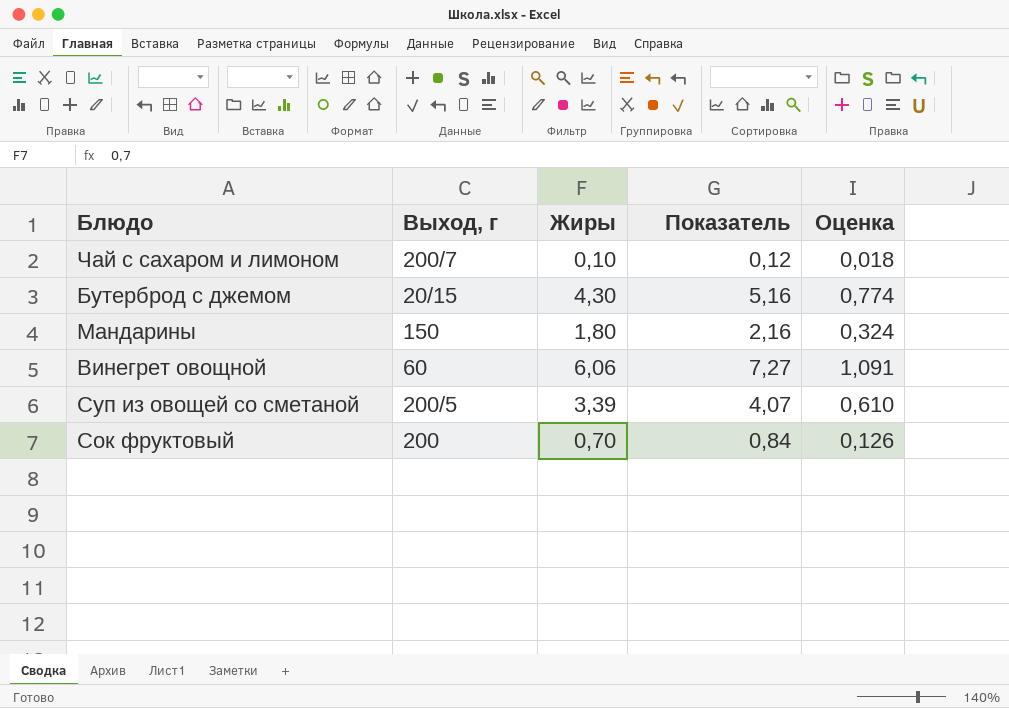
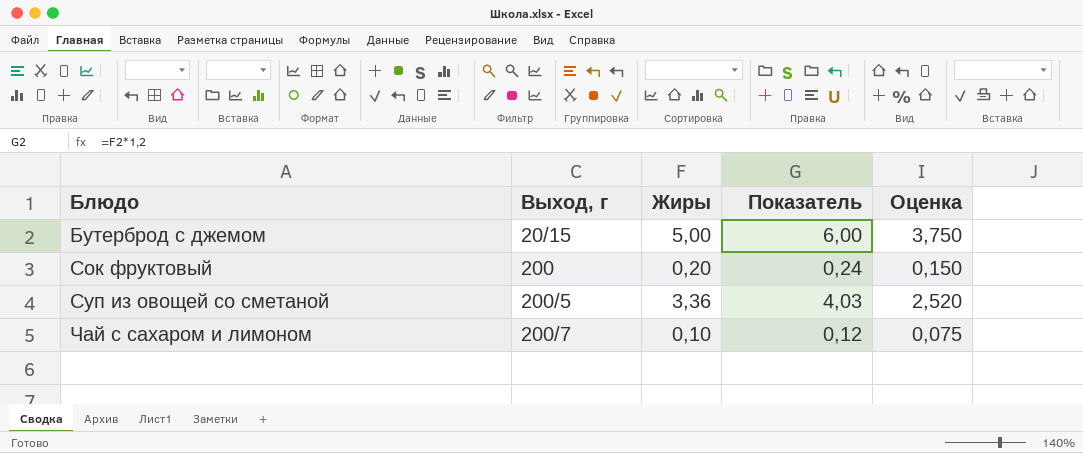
row order: none -> Блюдо ascending
column Оценка | formula: [Жиры] * 0,18 -> [Жиры] * 0,75
row Мандарины: 150 | 1,80 | 2,16 | 0,324 -> none
row Винегрет овощной: 60 | 6,06 | 7,27 | 1,091 -> none
Бутерброд с джемом | Жиры: 4,30 -> 5,00
Бутерброд с джемом | Показатель: 5,16 -> 6,00
Сок фруктовый | Жиры: 0,70 -> 0,20
Сок фруктовый | Показатель: 0,84 -> 0,24
Суп из овощей со сметаной | Жиры: 3,39 -> 3,36
Суп из овощей со сметаной | Показатель: 4,07 -> 4,03

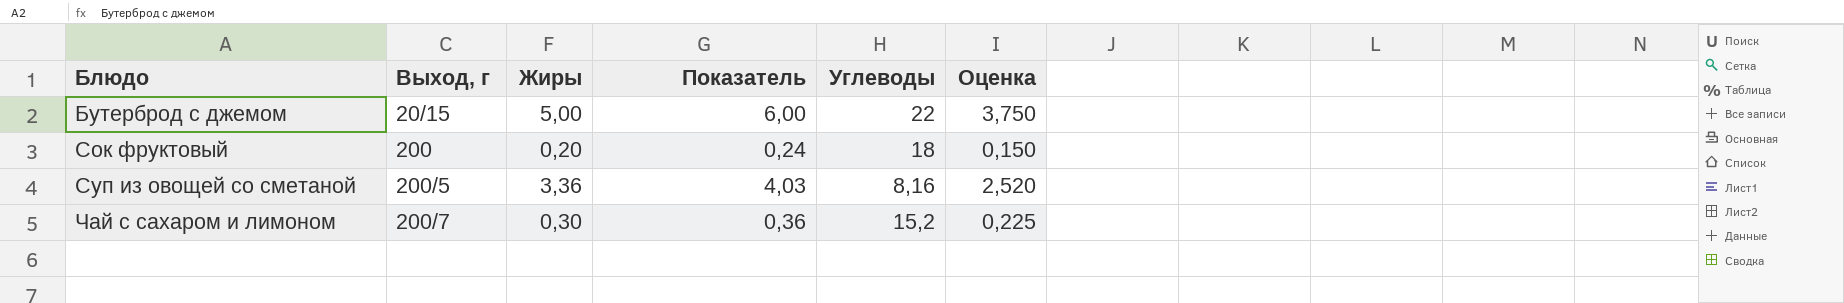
column Углеводы | position: none -> 5
Чай с сахаром и лимоном | Жиры: 0,10 -> 0,30
Чай с сахаром и лимоном | Показатель: 0,12 -> 0,36
Чай с сахаром и лимоном | Оценка: 0,075 -> 0,225

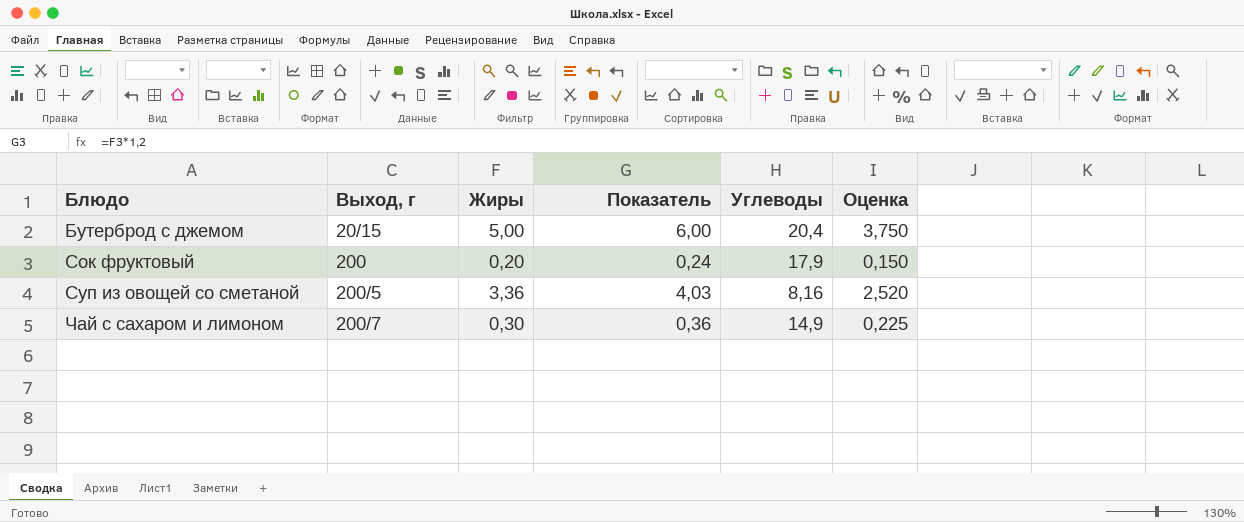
Бутерброд с джемом | Углеводы: 22 -> 20,4
Сок фруктовый | Углеводы: 18 -> 17,9
Чай с сахаром и лимоном | Углеводы: 15,2 -> 14,9

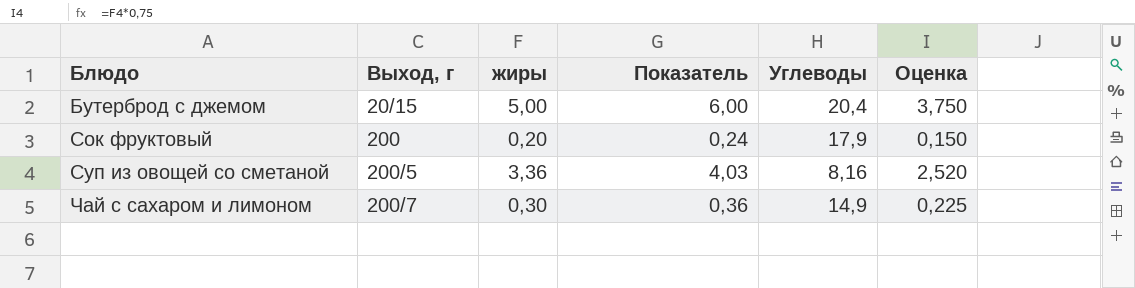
column name: Жиры -> жиры

